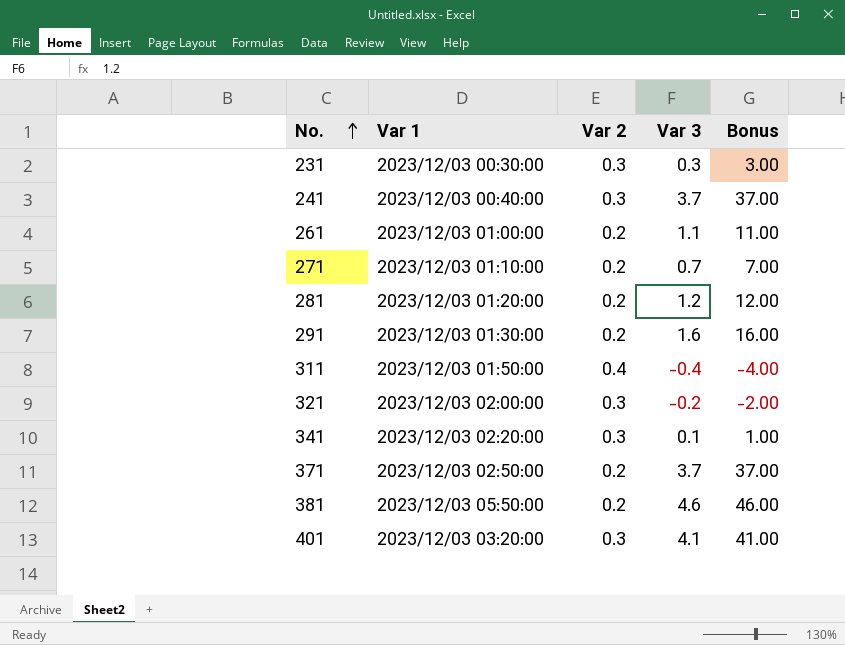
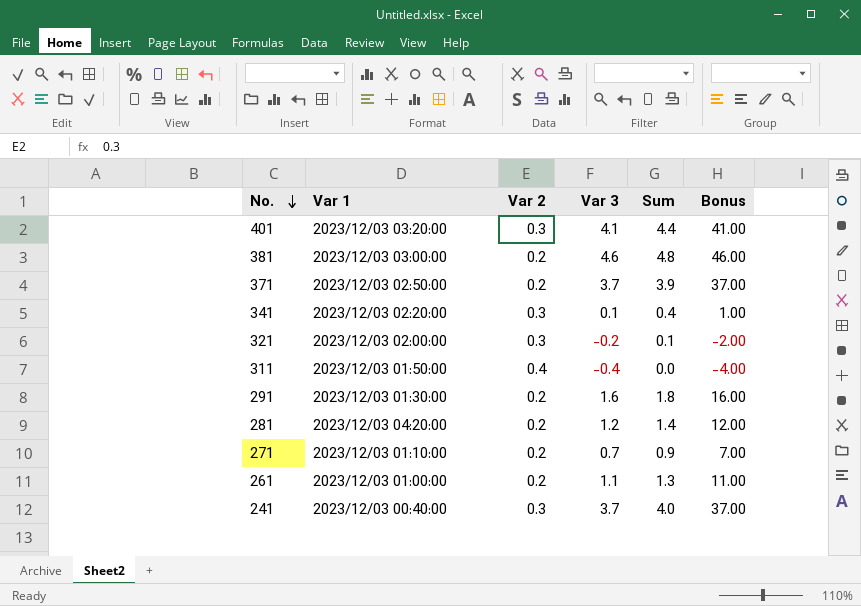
row order: No. ascending -> No. descending
column Sum | formula: none -> [Var 2] + [Var 3]
row 231: 2023/12/03 00:30:00 | 0.3 | 0.3 | 3.00 -> none
381 | Var 1: 2023/12/03 05:50:00 -> 2023/12/03 03:00:00
281 | Var 1: 2023/12/03 01:20:00 -> 2023/12/03 04:20:00

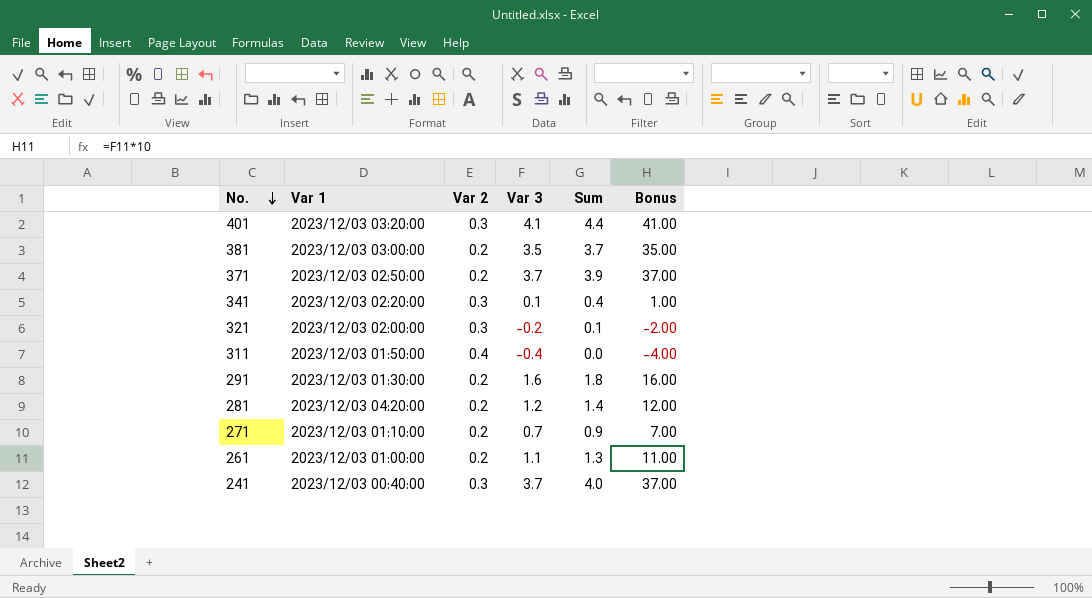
381 | Var 3: 4.6 -> 3.5
381 | Sum: 4.8 -> 3.7
381 | Bonus: 46.00 -> 35.00

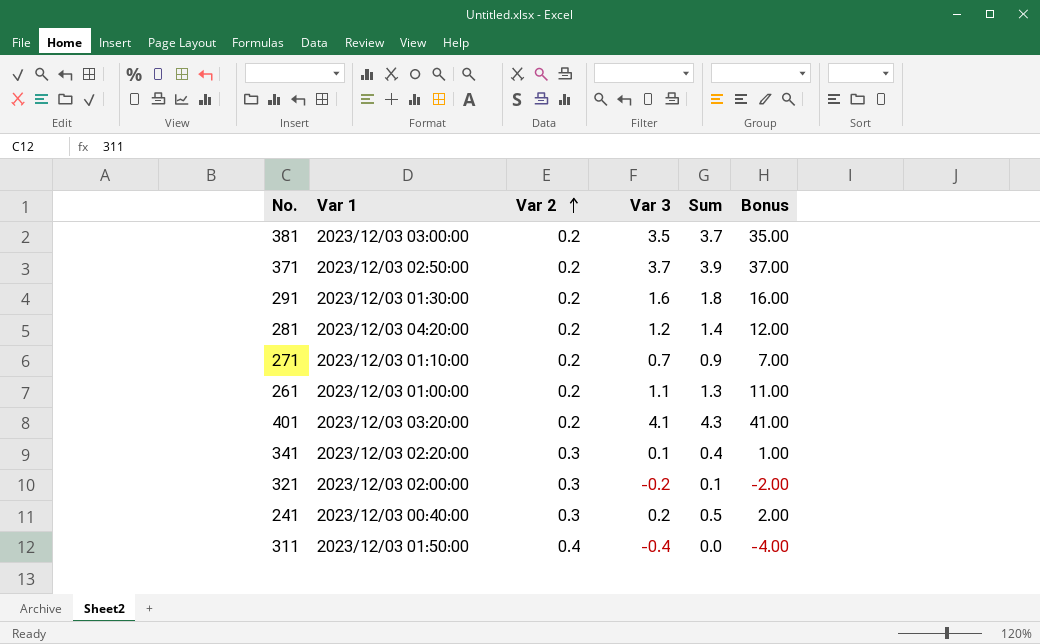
row order: No. descending -> Var 2 ascending
401 | Var 2: 0.3 -> 0.2
401 | Sum: 4.4 -> 4.3
241 | Var 3: 3.7 -> 0.2
241 | Sum: 4.0 -> 0.5
241 | Bonus: 37.00 -> 2.00

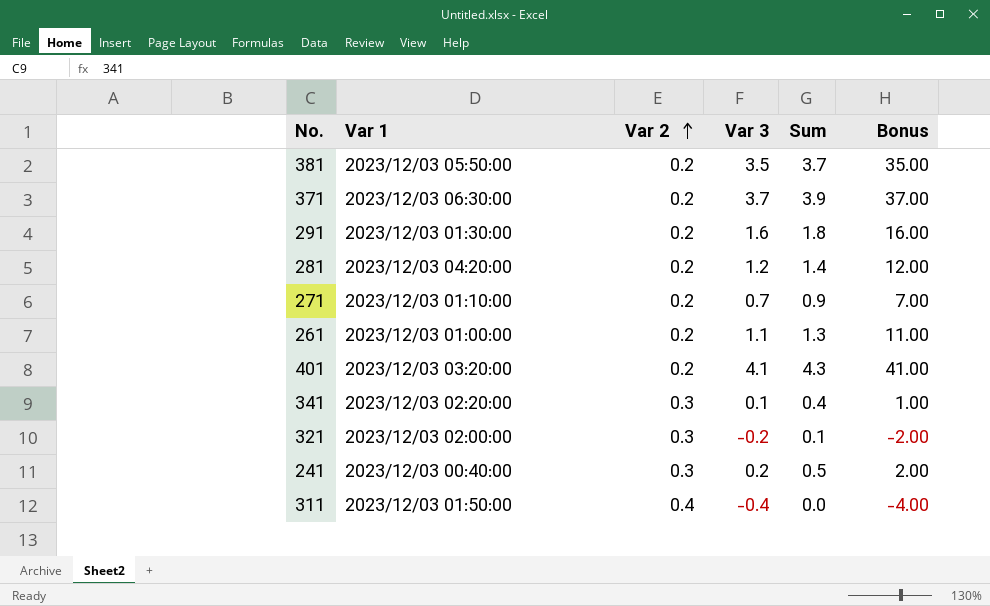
381 | Var 1: 2023/12/03 03:00:00 -> 2023/12/03 05:50:00
371 | Var 1: 2023/12/03 02:50:00 -> 2023/12/03 06:30:00

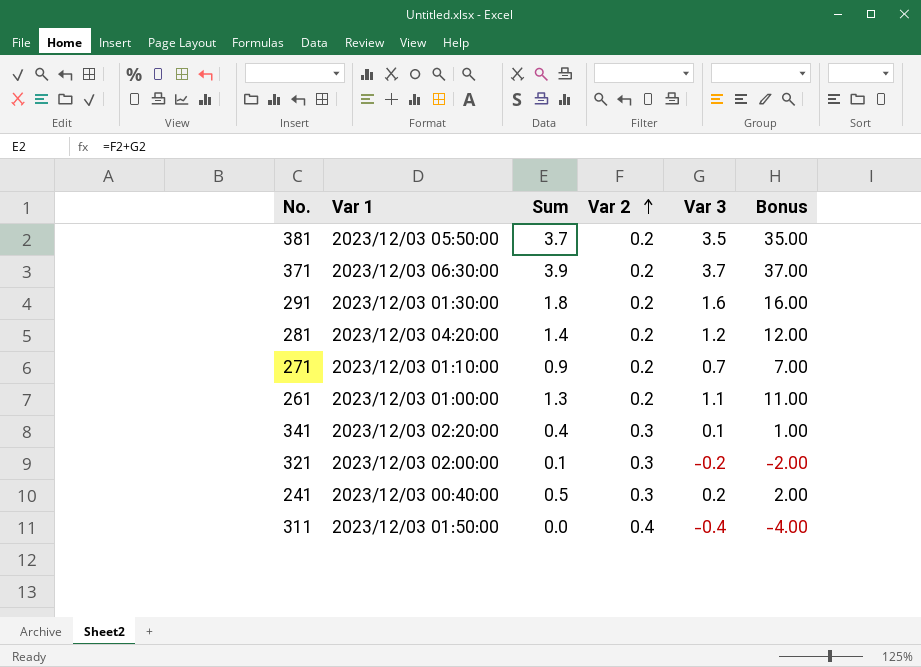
column Sum | position: 5 -> 3
row 401: 2023/12/03 03:20:00 | 0.2 | 4.1 | 4.3 | 41.00 -> none

